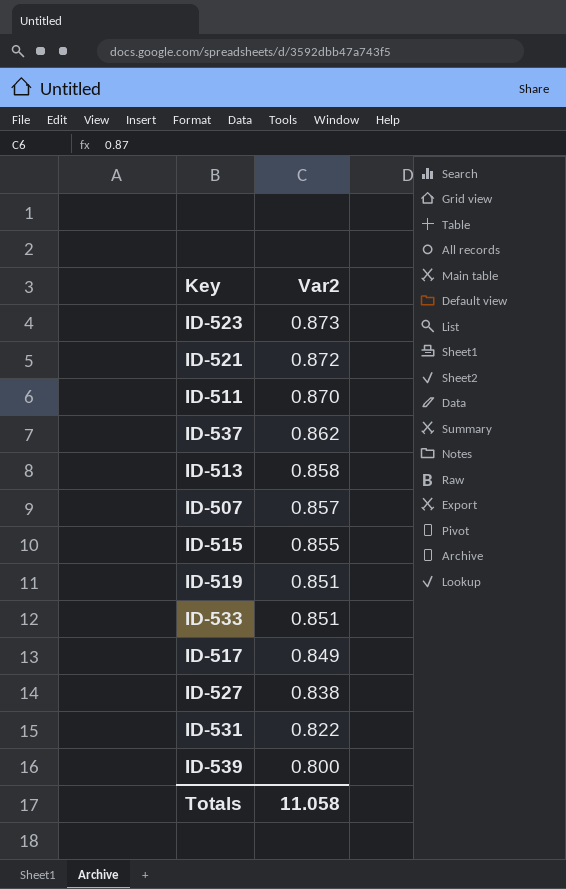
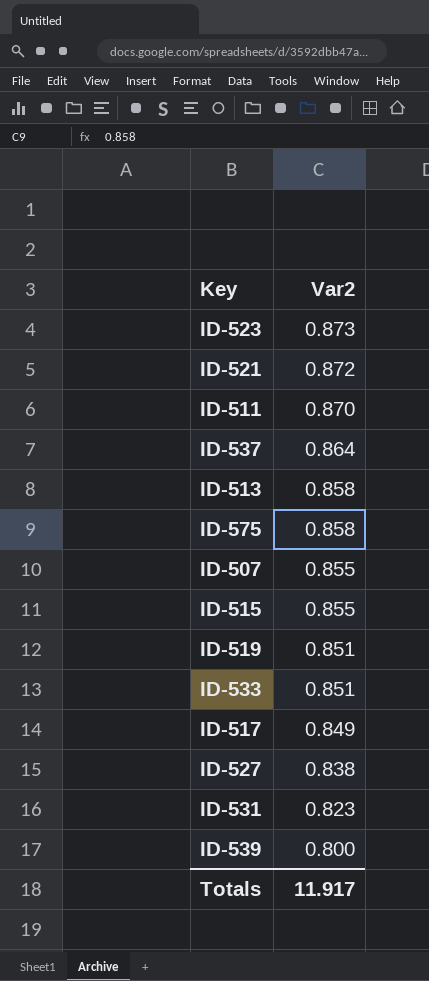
ID-537 | Var2: 0.862 -> 0.864
row ID-575: none -> 0.858
ID-507 | Var2: 0.857 -> 0.855
ID-531 | Var2: 0.822 -> 0.823
Totals | Var2: 11.058 -> 11.917

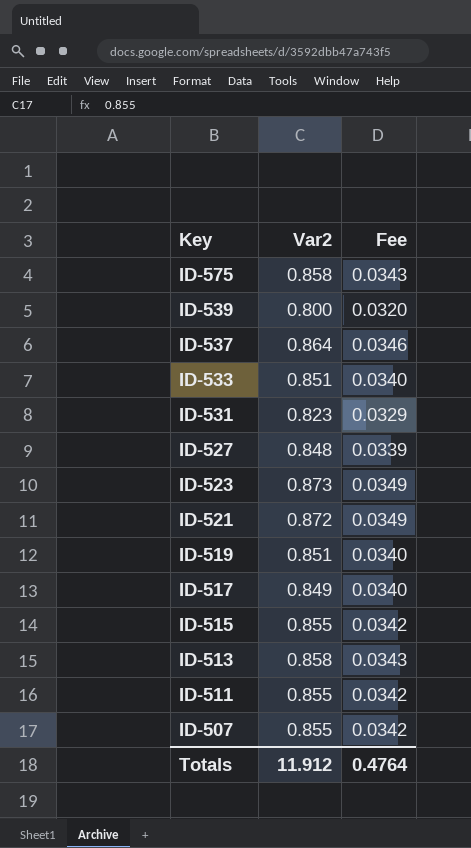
row order: Var2 descending -> Key descending
column Fee | formula: none -> [Var2] * 0.04
ID-527 | Var2: 0.838 -> 0.848
ID-511 | Var2: 0.870 -> 0.855
Totals | Var2: 11.917 -> 11.912

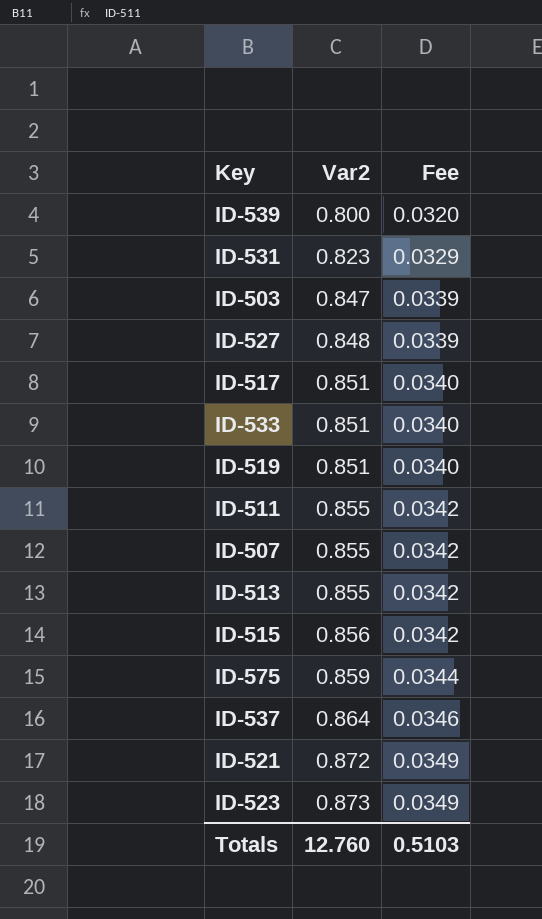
row order: Key descending -> Var2 ascending
row ID-503: none -> 0.847 | 0.0339
ID-517 | Var2: 0.849 -> 0.851
ID-513 | Var2: 0.858 -> 0.855
ID-513 | Fee: 0.0343 -> 0.0342
ID-515 | Var2: 0.855 -> 0.856
ID-575 | Var2: 0.858 -> 0.859
ID-575 | Fee: 0.0343 -> 0.0344
Totals | Var2: 11.912 -> 12.760
Totals | Fee: 0.4764 -> 0.5103

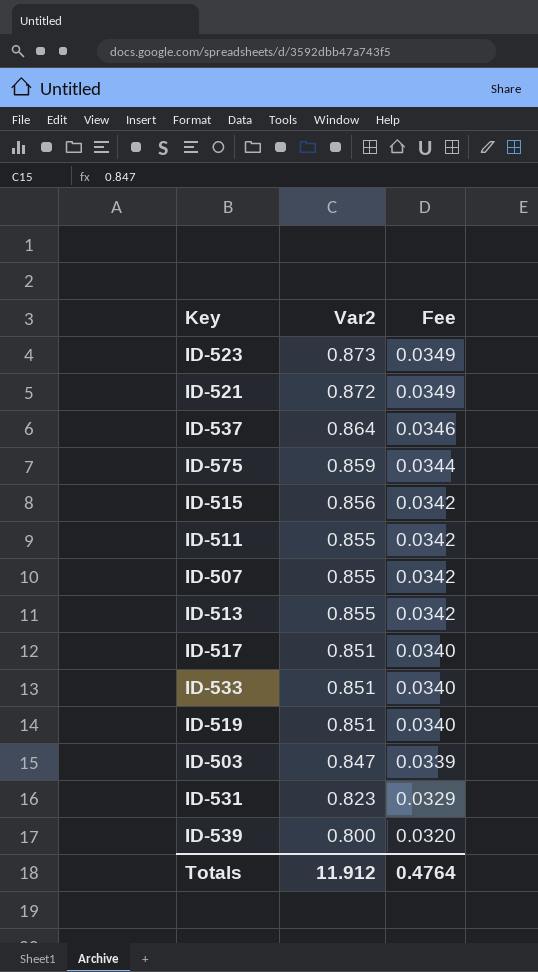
row order: Var2 ascending -> Var2 descending
row ID-527: 0.848 | 0.0339 -> none
Totals | Var2: 12.760 -> 11.912
Totals | Fee: 0.5103 -> 0.4764

